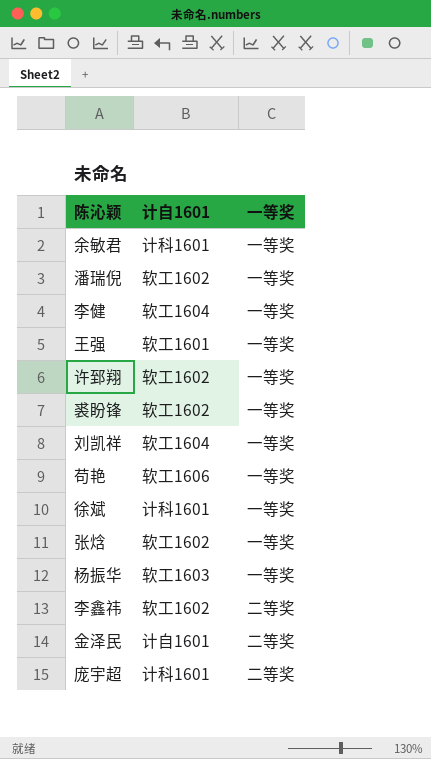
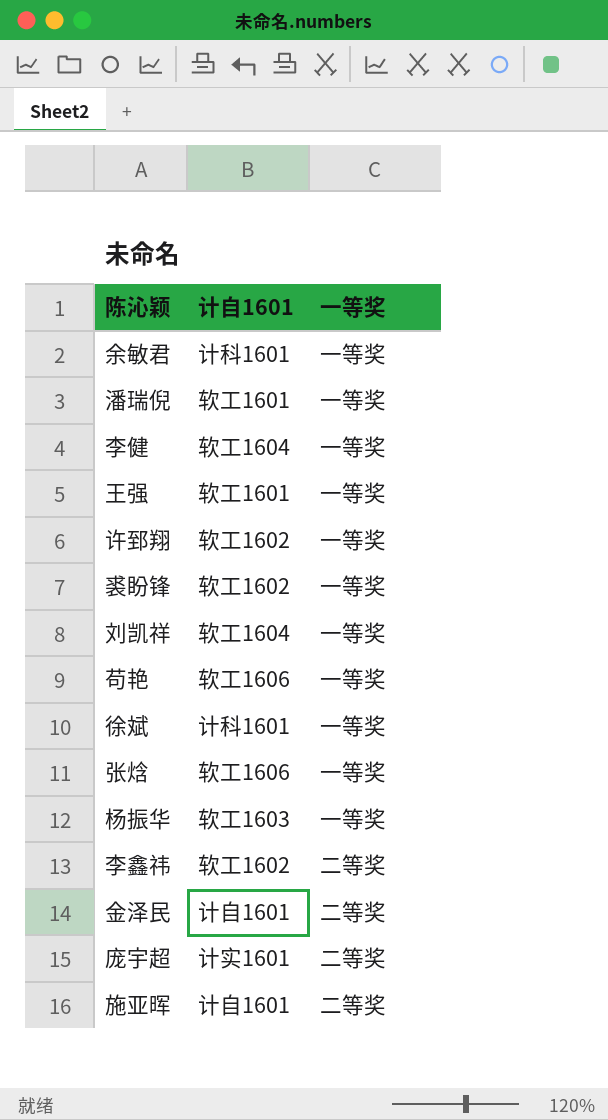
潘瑞倪 | 计自1601: 软工1602 -> 软工1601
张焓 | 计自1601: 软工1602 -> 软工1606
庞宇超 | 计自1601: 计科1601 -> 计实1601
row 施亚晖: none -> 计自1601 | 二等奖

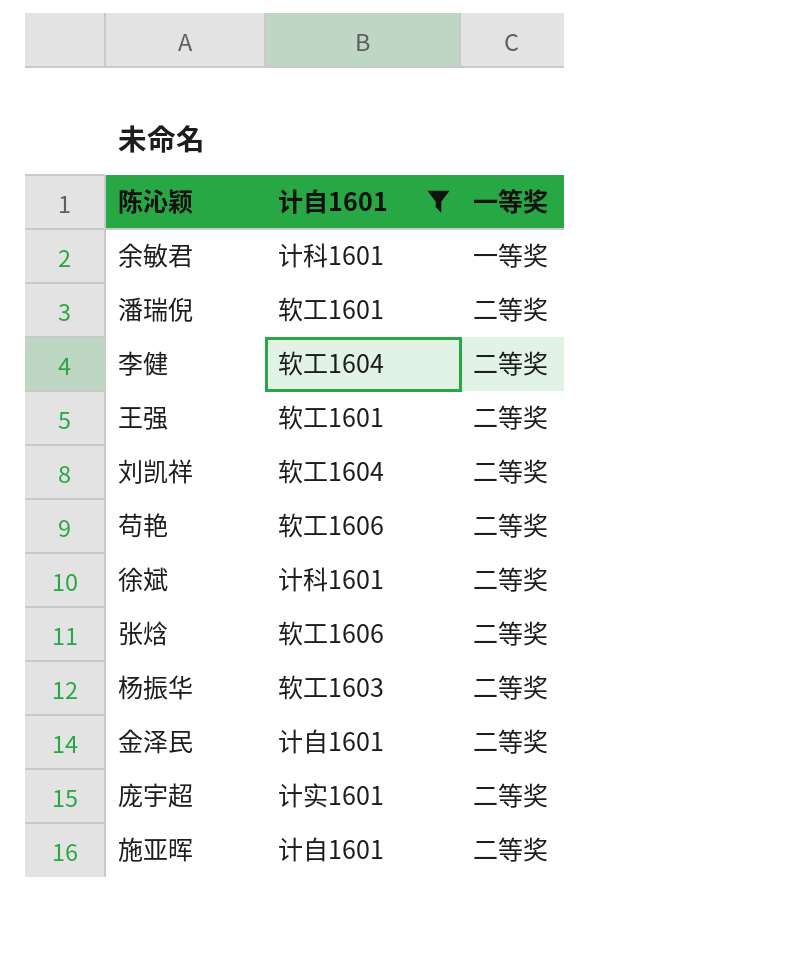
filter: none -> 计自1601 != 软工1602
潘瑞倪 | 一等奖: 一等奖 -> 二等奖
李健 | 一等奖: 一等奖 -> 二等奖
王强 | 一等奖: 一等奖 -> 二等奖
刘凯祥 | 一等奖: 一等奖 -> 二等奖
苟艳 | 一等奖: 一等奖 -> 二等奖
徐斌 | 一等奖: 一等奖 -> 二等奖
张焓 | 一等奖: 一等奖 -> 二等奖
杨振华 | 一等奖: 一等奖 -> 二等奖

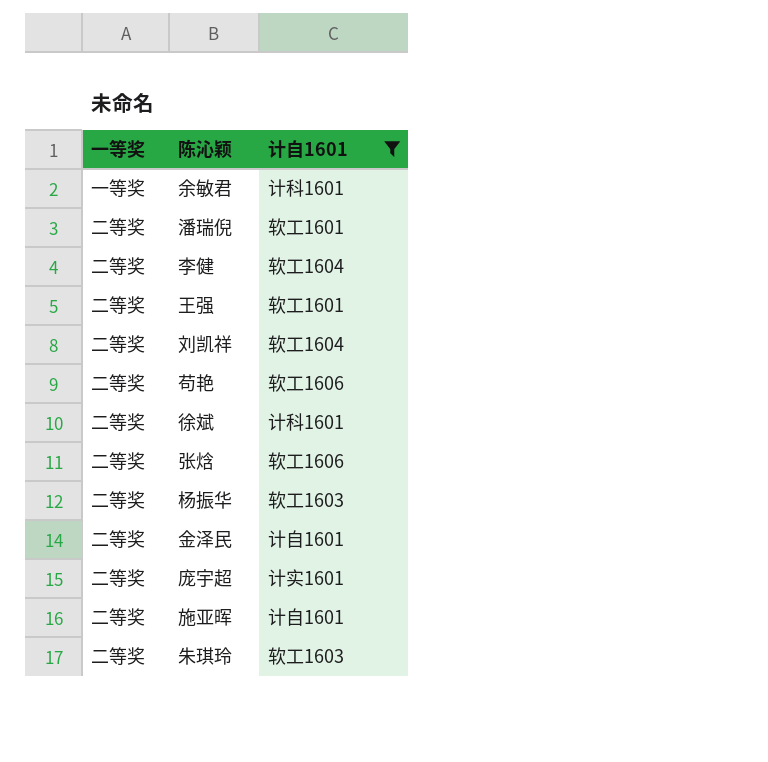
column 一等奖 | position: 3 -> 1
row 朱琪玲: none -> 二等奖 | 软工1603

